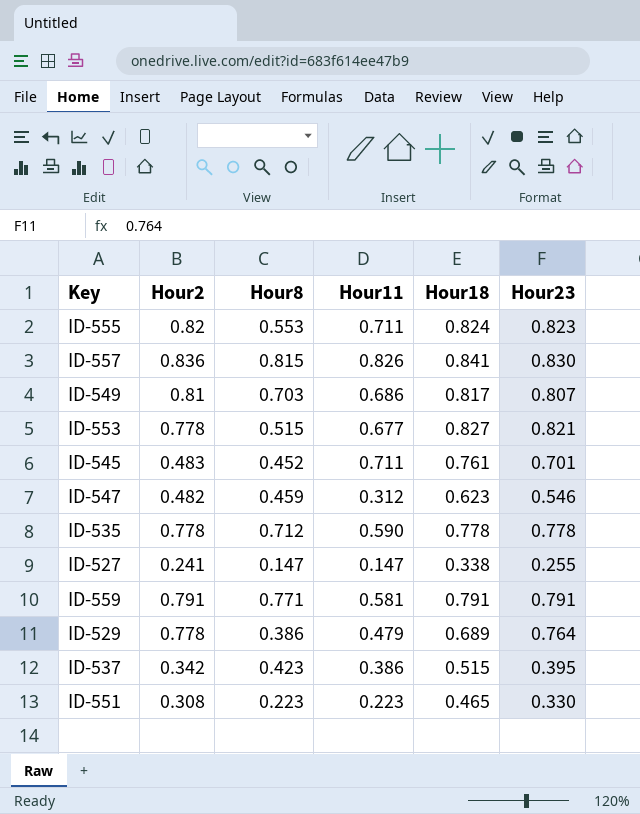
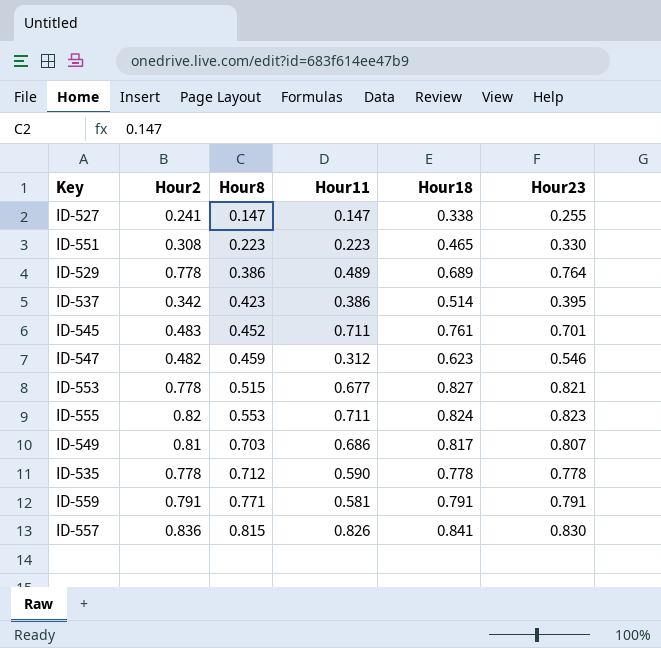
row order: none -> Hour8 ascending
ID-529 | Hour11: 0.479 -> 0.489
ID-537 | Hour18: 0.515 -> 0.514

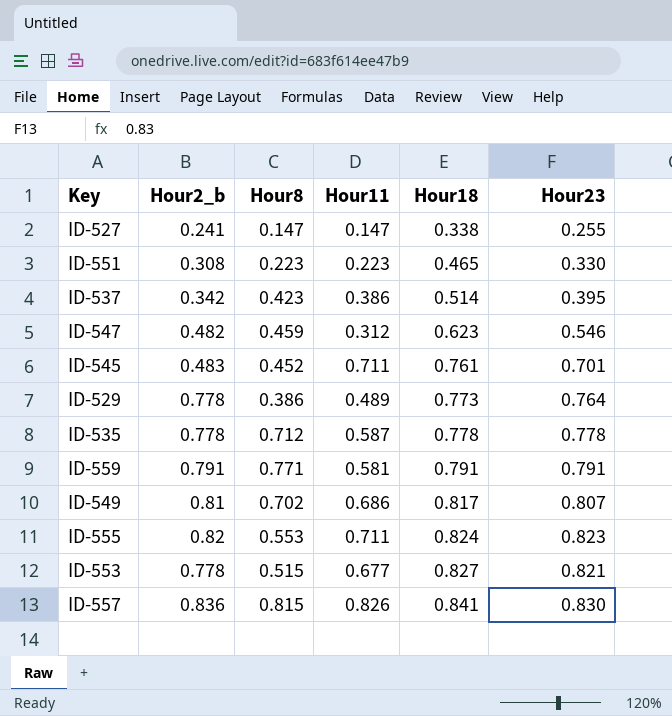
row order: Hour8 ascending -> Hour18 ascending
column name: Hour2 -> Hour2_b
ID-529 | Hour18: 0.689 -> 0.773
ID-535 | Hour11: 0.590 -> 0.587
ID-549 | Hour8: 0.703 -> 0.702

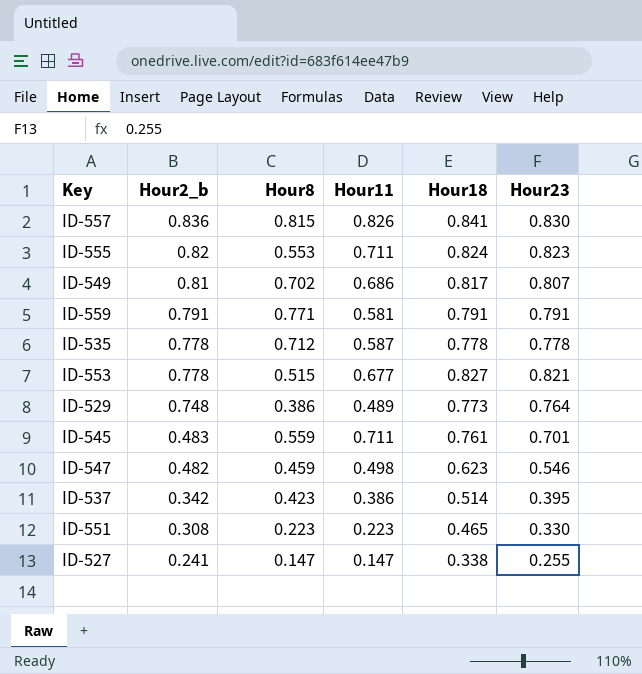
row order: Hour18 ascending -> Hour2_b descending
ID-529 | Hour2_b: 0.778 -> 0.748
ID-545 | Hour8: 0.452 -> 0.559
ID-547 | Hour11: 0.312 -> 0.498

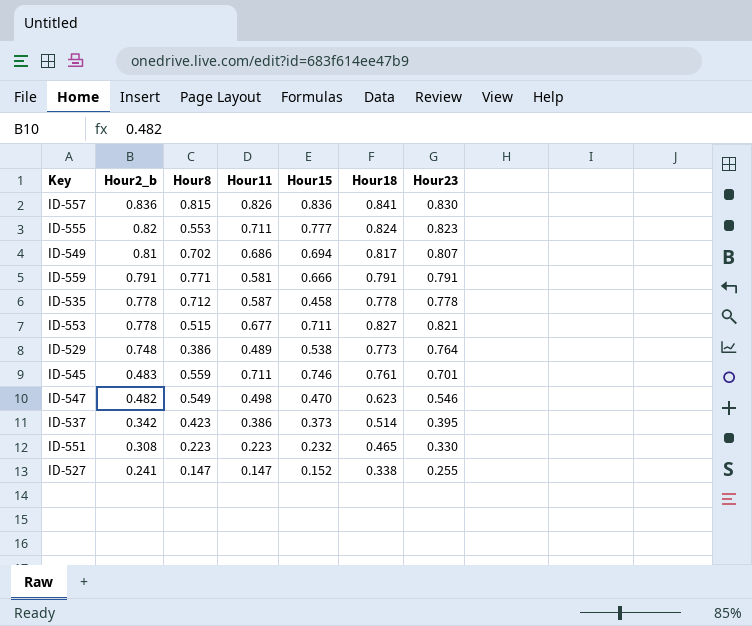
column Hour15 | position: none -> 5
ID-547 | Hour8: 0.459 -> 0.549

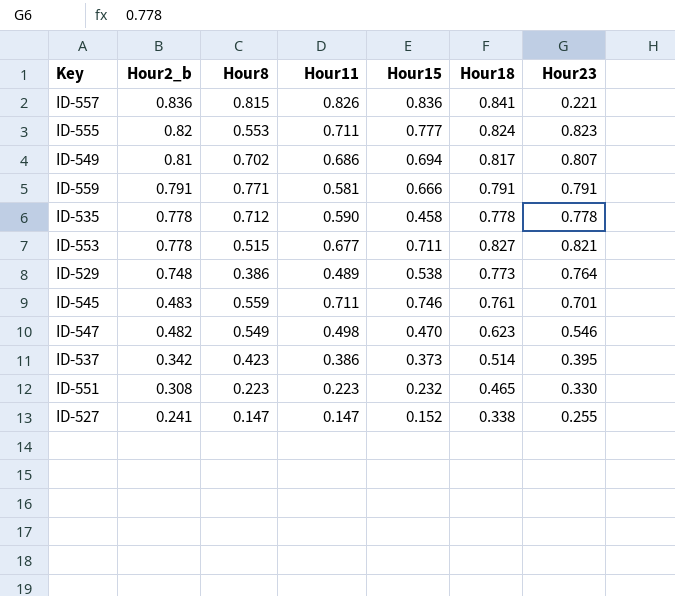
ID-557 | Hour23: 0.830 -> 0.221
ID-535 | Hour11: 0.587 -> 0.590

